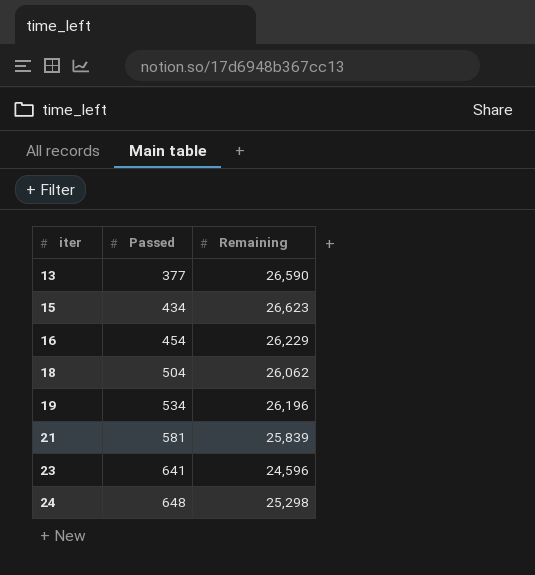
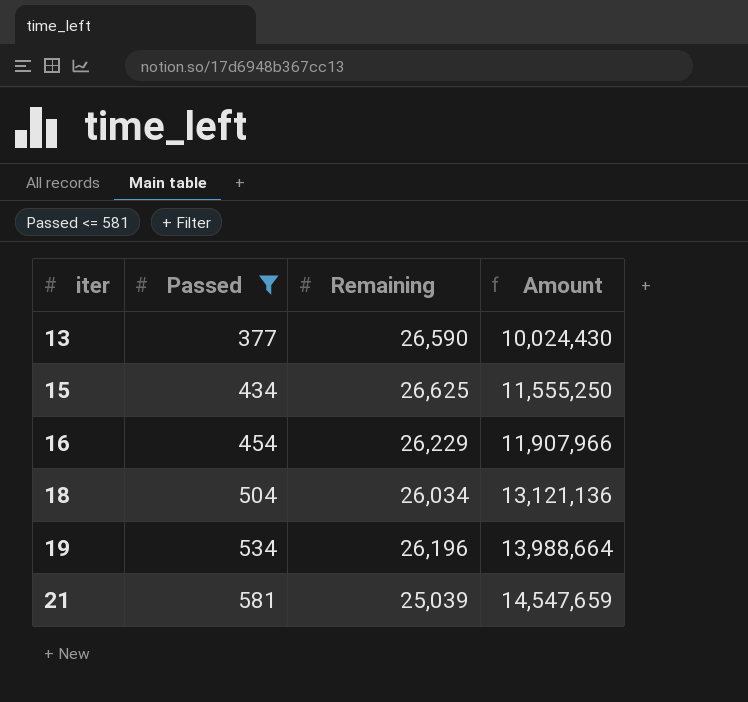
filter: none -> Passed <= 581
column Amount | formula: none -> [Passed] * [Remaining]
15 | Remaining: 26,623 -> 26,625
18 | Remaining: 26,062 -> 26,034
21 | Remaining: 25,839 -> 25,039

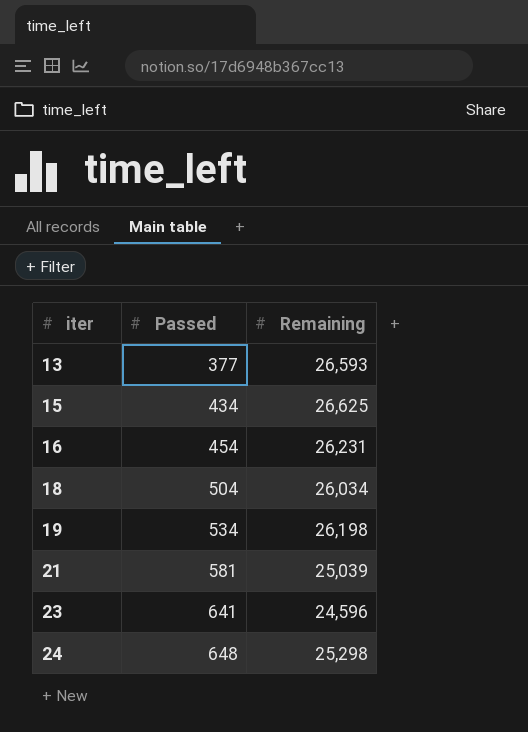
filter: Passed <= 581 -> none
column Amount | formula: [Passed] * [Remaining] -> none
13 | Remaining: 26,590 -> 26,593
16 | Remaining: 26,229 -> 26,231
19 | Remaining: 26,196 -> 26,198

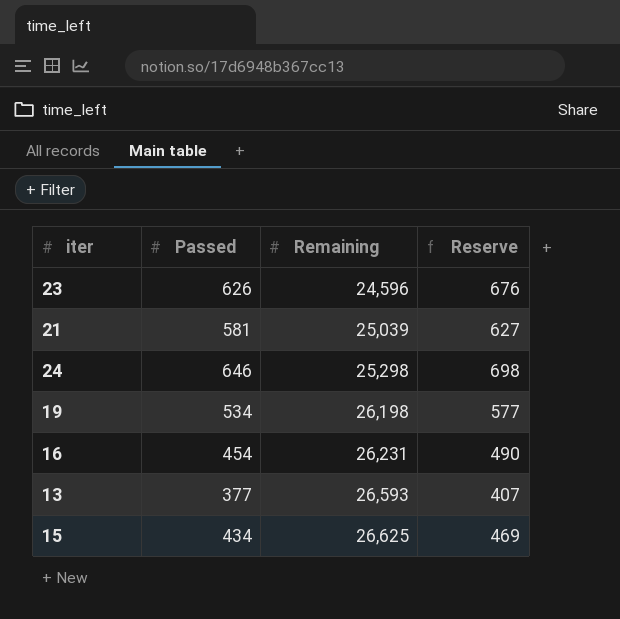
row order: iter ascending -> Remaining ascending
column Reserve | formula: none -> [Passed] * 1.08
row 18: 504 | 26,034 -> none
23 | Passed: 641 -> 626
24 | Passed: 648 -> 646

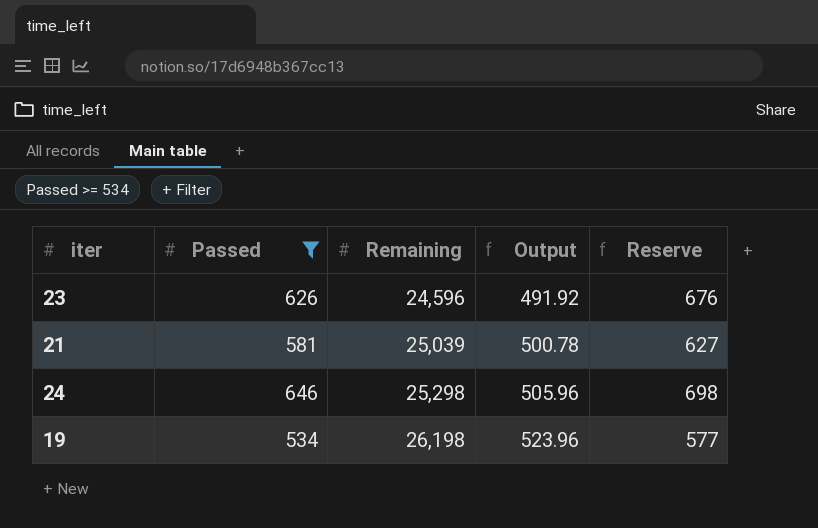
filter: none -> Passed >= 534
column Output | formula: none -> [Remaining] * 0.02

